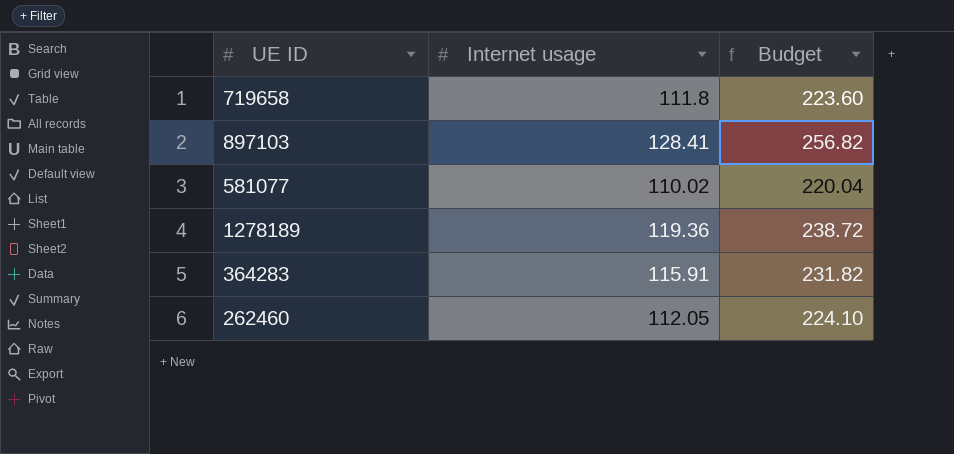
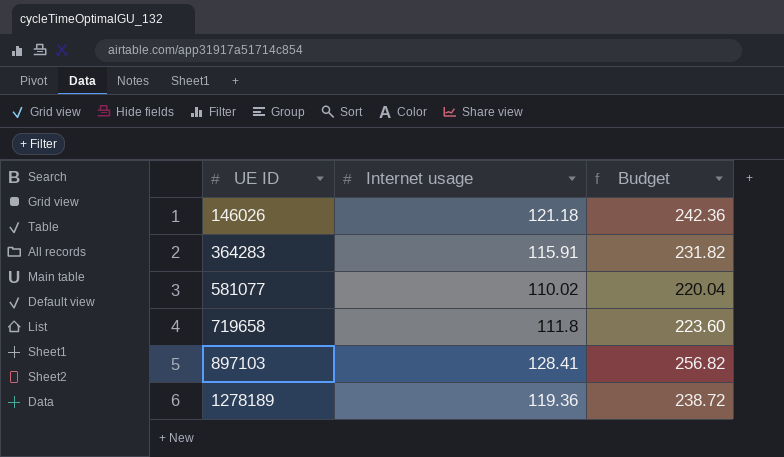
row order: none -> UE ID ascending
row 262460: 112.05 | 224.10 -> none
row 146026: none -> 121.18 | 242.36

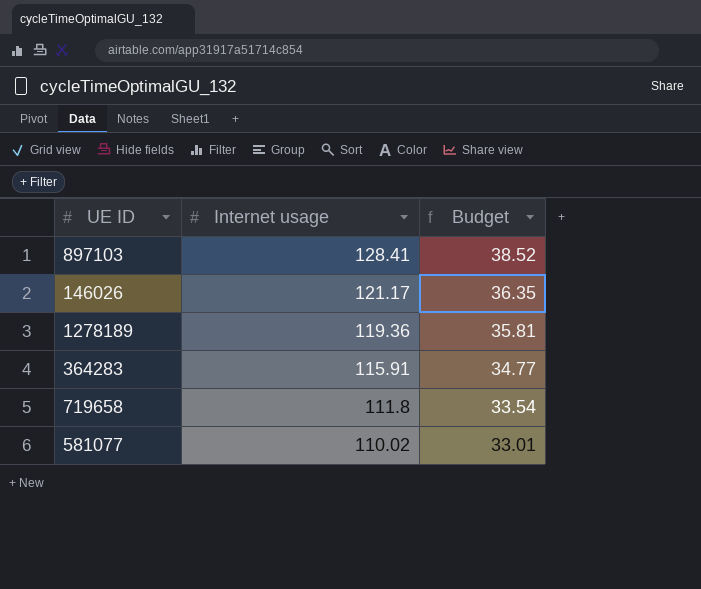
row order: UE ID ascending -> Internet usage descending
column Budget | formula: [Internet usage] * 2 -> [Internet usage] * 0.3
146026 | Internet usage: 121.18 -> 121.17

